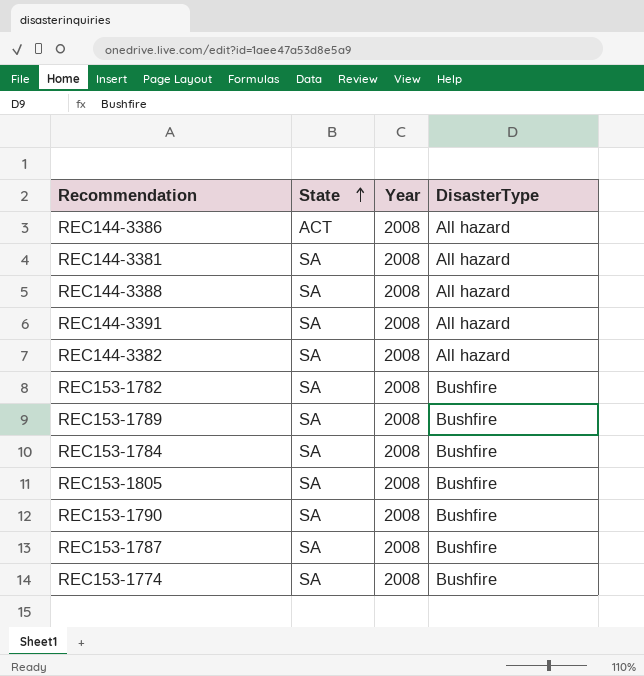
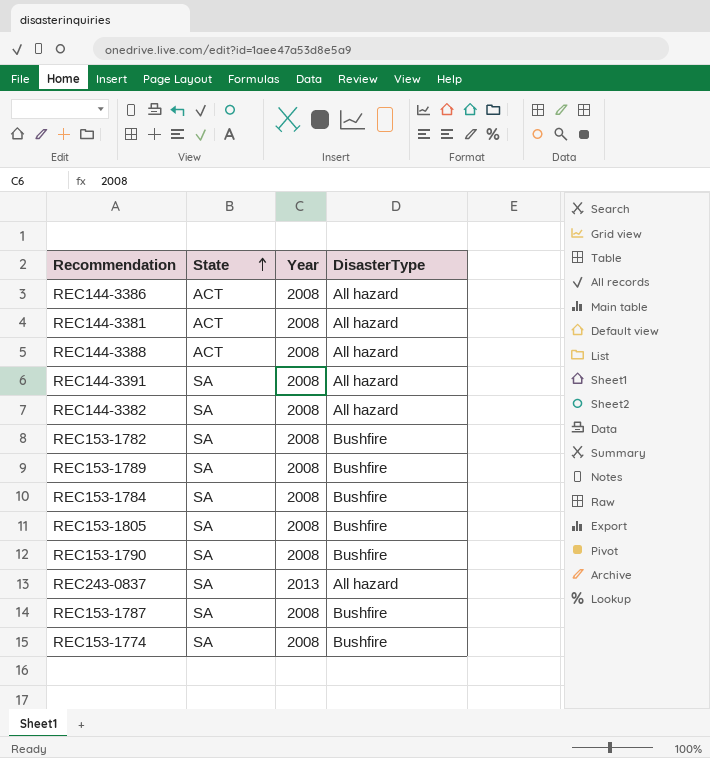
REC144-3381 | State: SA -> ACT
REC144-3388 | State: SA -> ACT
row REC243-0837: none -> SA | 2013 | All hazard

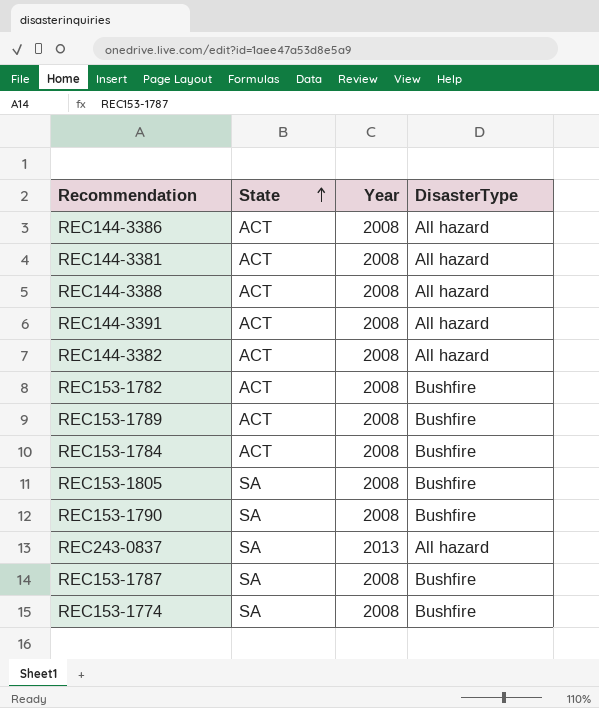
REC144-3391 | State: SA -> ACT
REC144-3382 | State: SA -> ACT
REC153-1782 | State: SA -> ACT
REC153-1789 | State: SA -> ACT
REC153-1784 | State: SA -> ACT

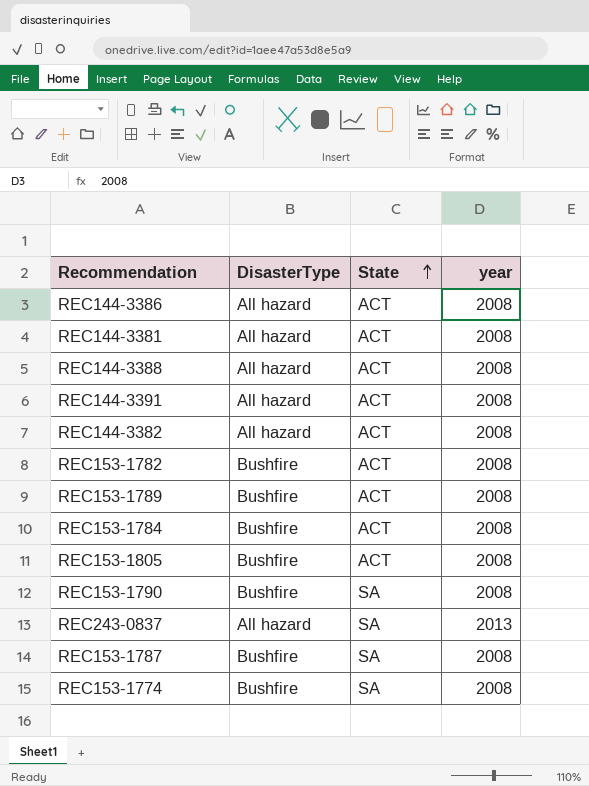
column DisasterType | position: 4 -> 2
column name: Year -> year
REC153-1805 | State: SA -> ACT

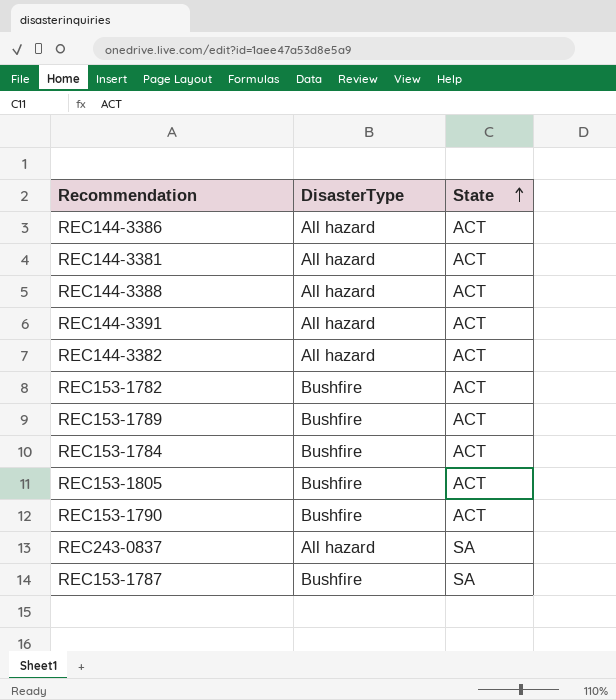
column year | position: 4 -> none
row REC153-1774: Bushfire | SA | 2008 -> none
REC153-1790 | State: SA -> ACT

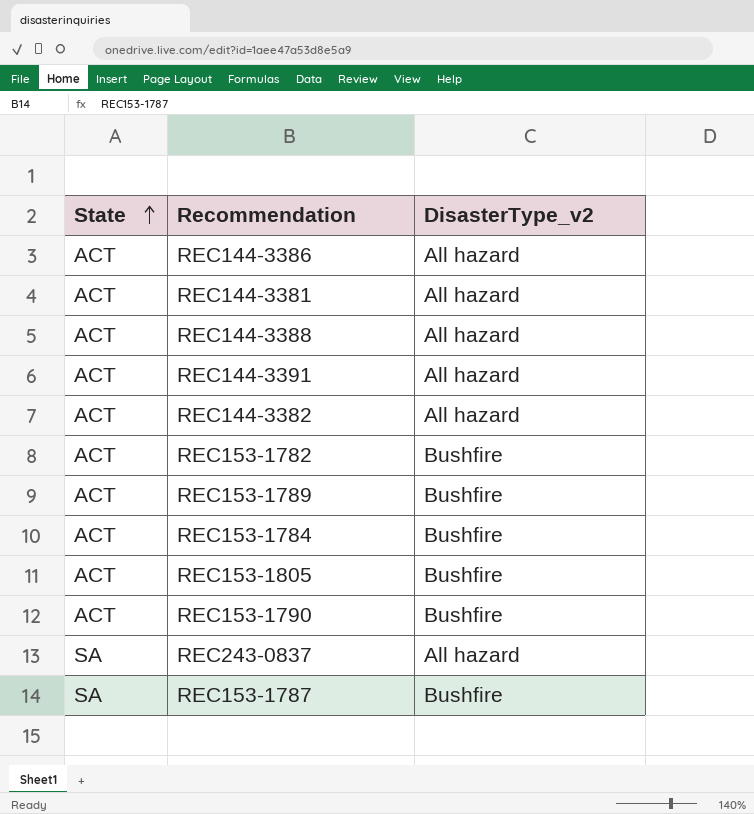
column State | position: 3 -> 1
column name: DisasterType -> DisasterType_v2

